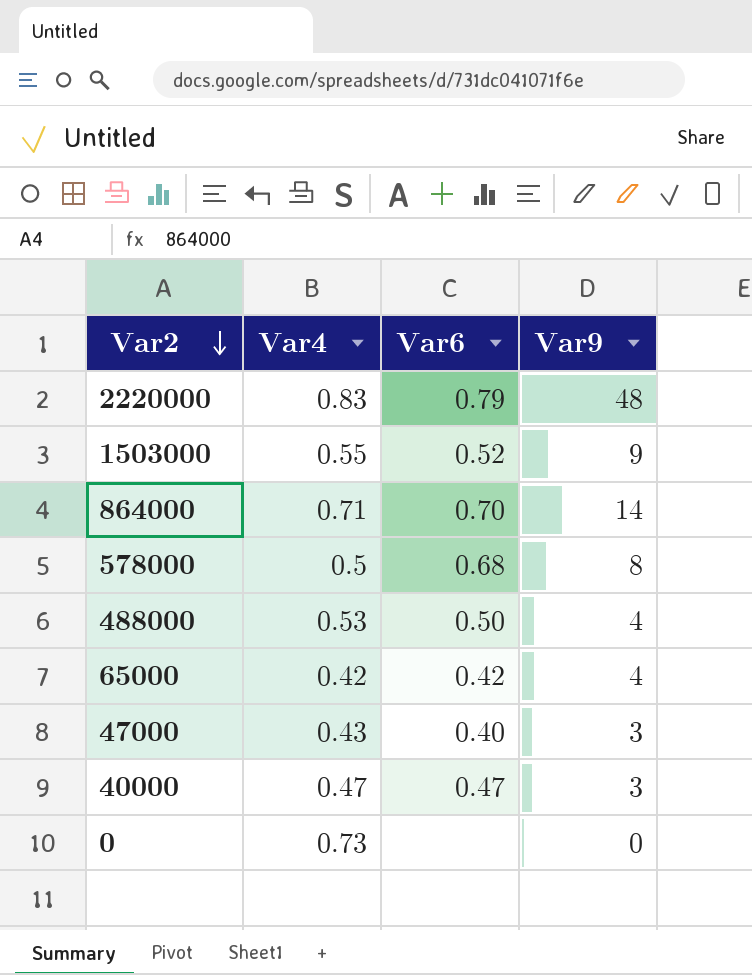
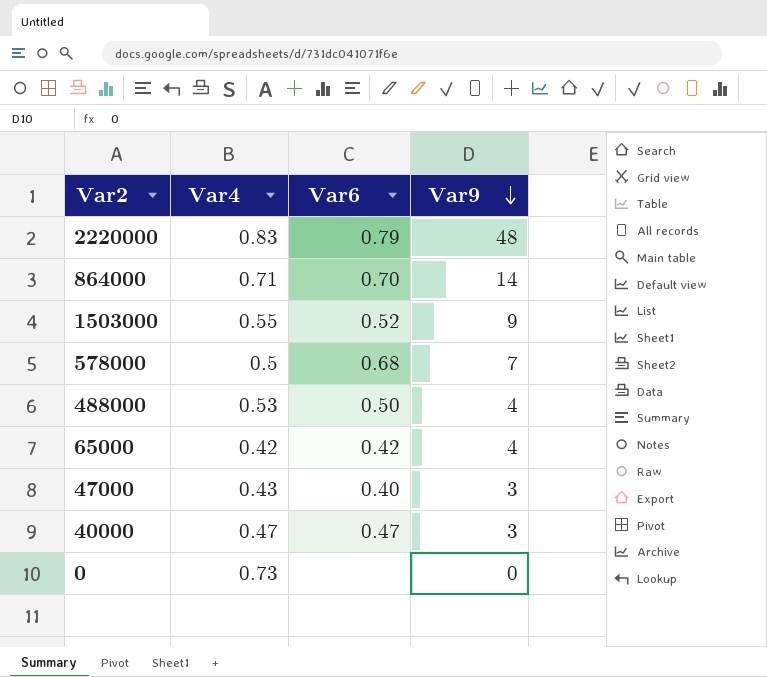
row order: Var2 descending -> Var9 descending
578000 | Var9: 8 -> 7

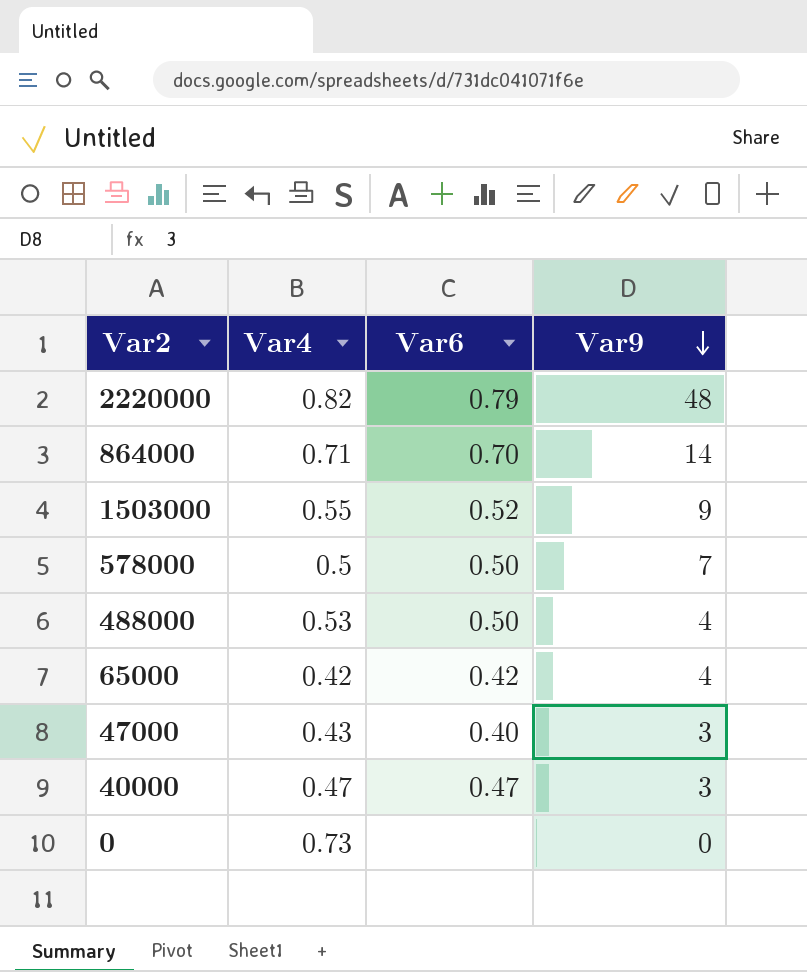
2220000 | Var4: 0.83 -> 0.82
578000 | Var6: 0.68 -> 0.50

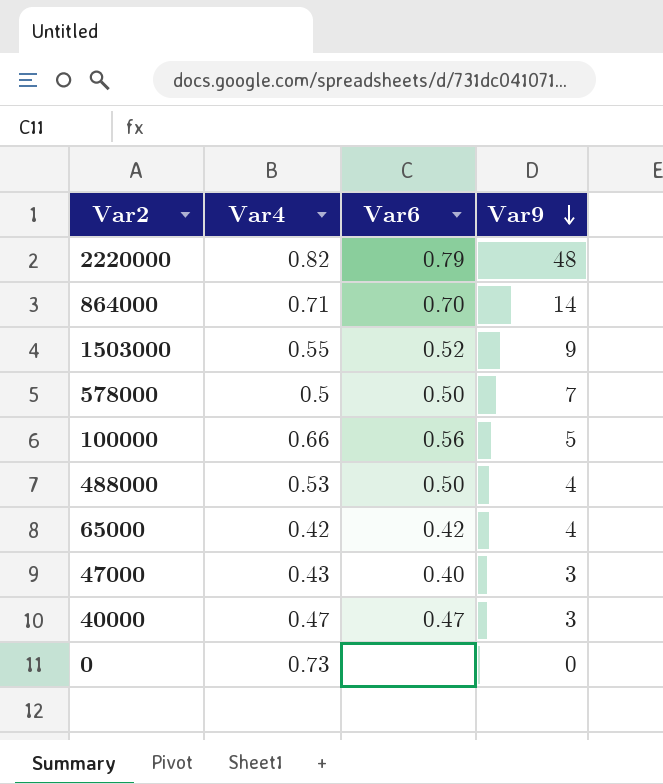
row 100000: none -> 0.66 | 0.56 | 5

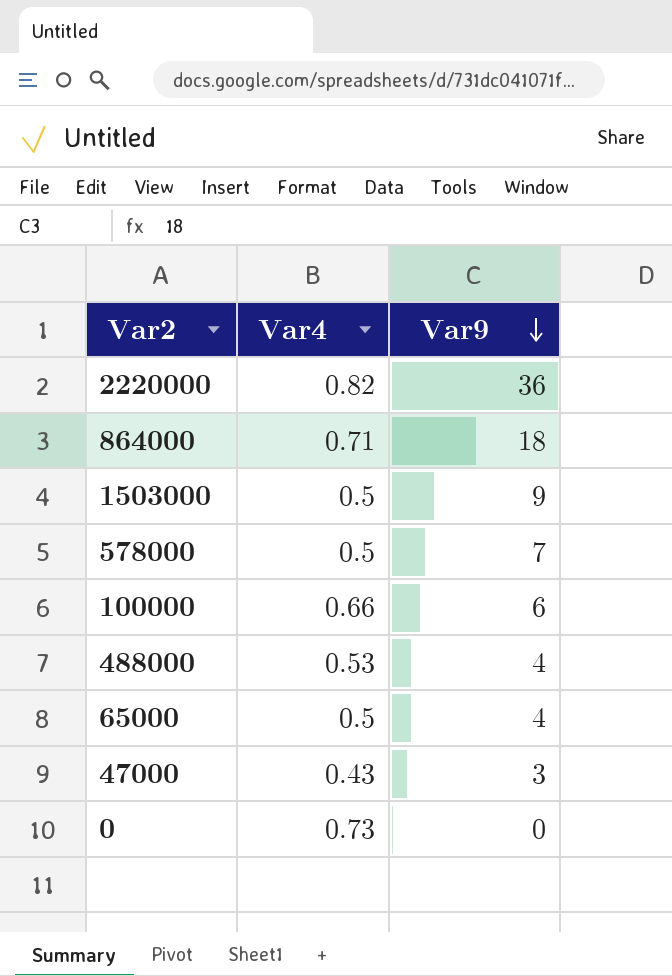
column Var6 | position: 3 -> none
row 40000: 0.47 | 0.47 | 3 -> none
2220000 | Var9: 48 -> 36
864000 | Var9: 14 -> 18
1503000 | Var4: 0.55 -> 0.5
100000 | Var9: 5 -> 6
65000 | Var4: 0.42 -> 0.5

